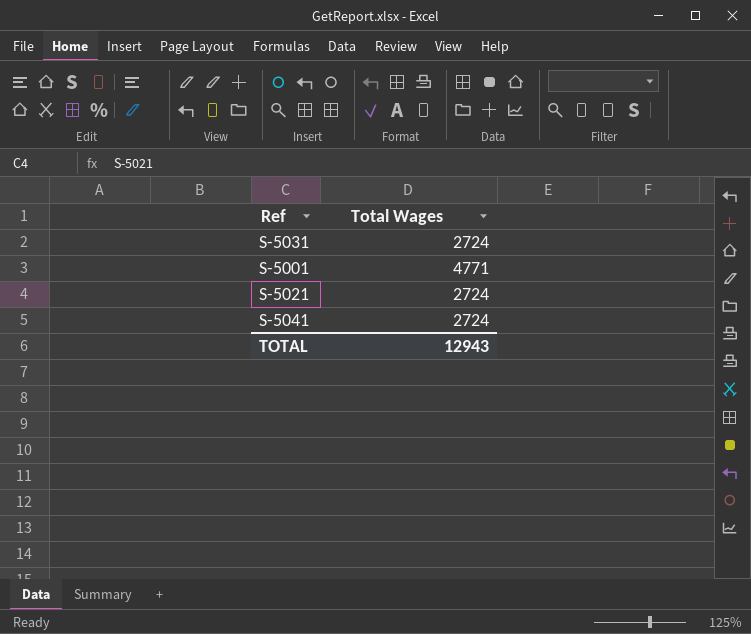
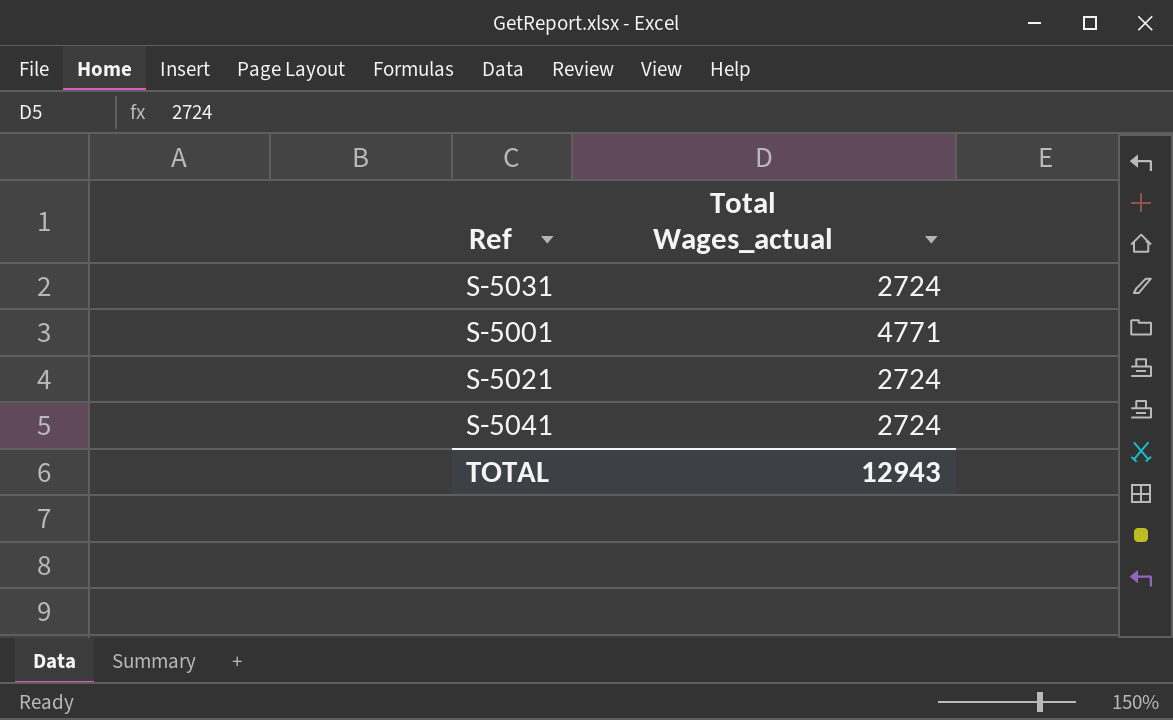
column name: Total Wages -> Total Wages_actual

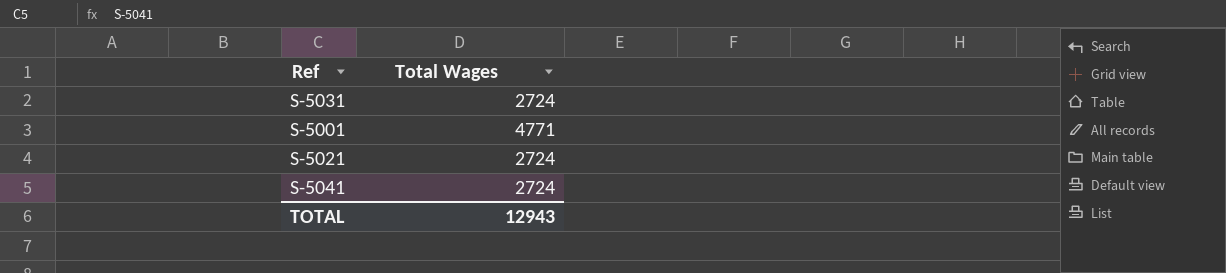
column name: Total Wages_actual -> Total Wages

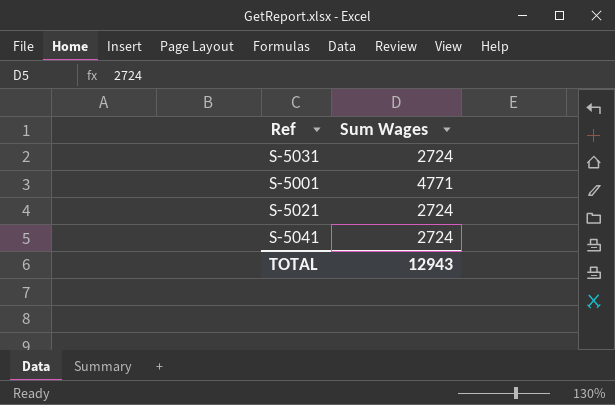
column name: Total Wages -> Sum Wages

